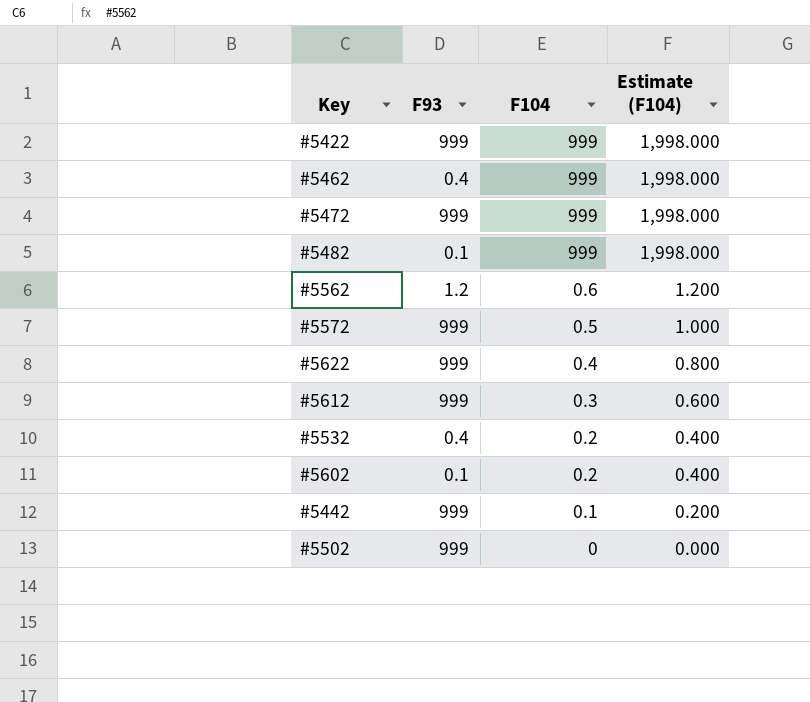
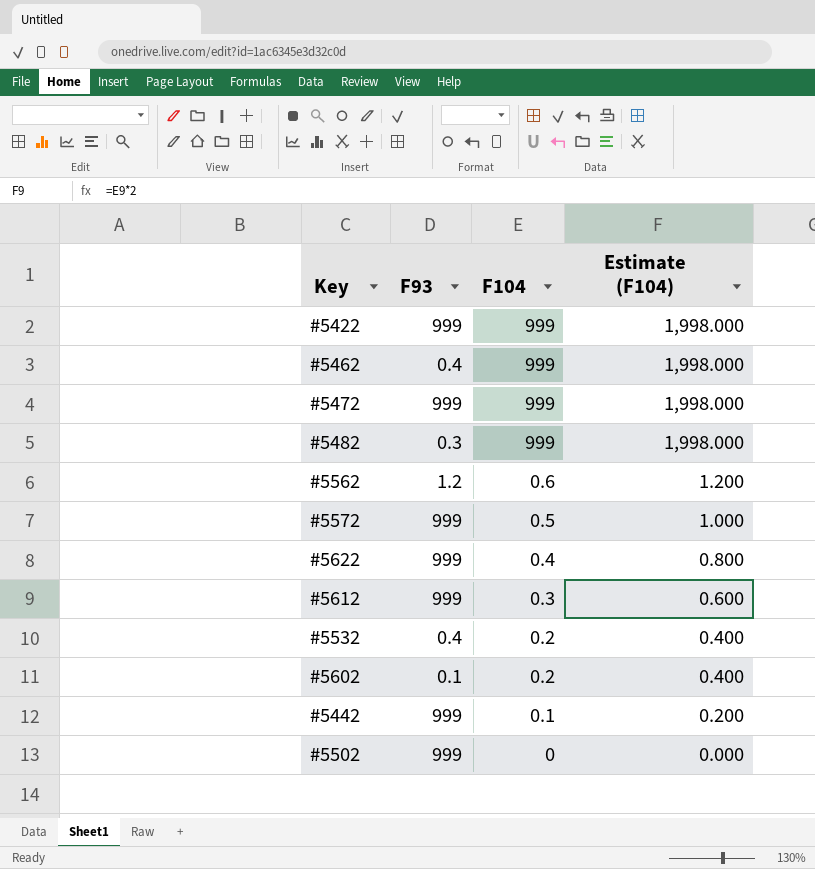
#5482 | F93: 0.1 -> 0.3

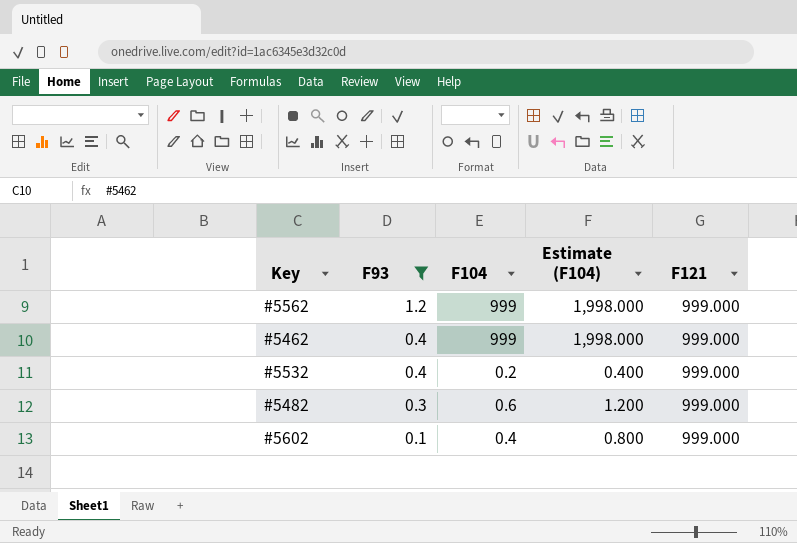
filter: none -> F93 != 999
row order: F104 descending -> F93 descending
column F121 | position: none -> 5
#5562 | F104: 0.6 -> 999
#5562 | Estimate (F104): 1.200 -> 1,998.000
#5482 | F104: 999 -> 0.6
#5482 | Estimate (F104): 1,998.000 -> 1.200
#5602 | F104: 0.2 -> 0.4
#5602 | Estimate (F104): 0.400 -> 0.800

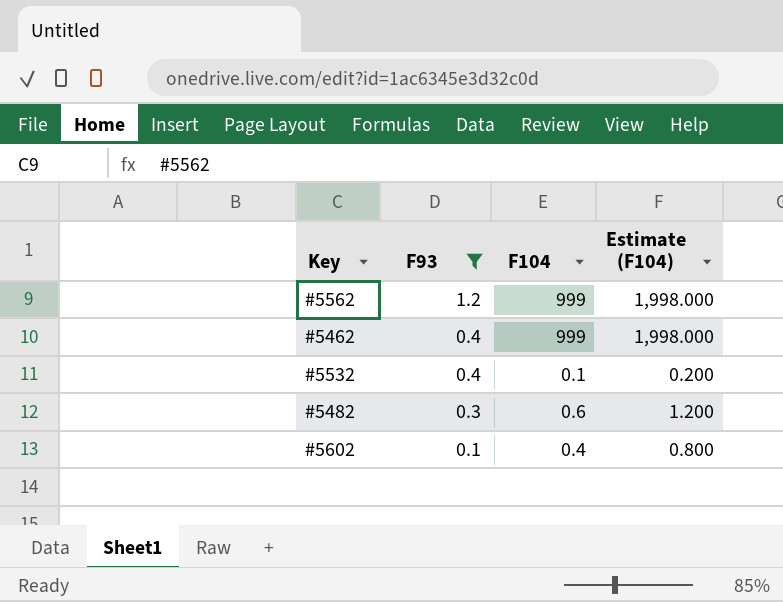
column F121 | position: 5 -> none
#5532 | F104: 0.2 -> 0.1
#5532 | Estimate (F104): 0.400 -> 0.200

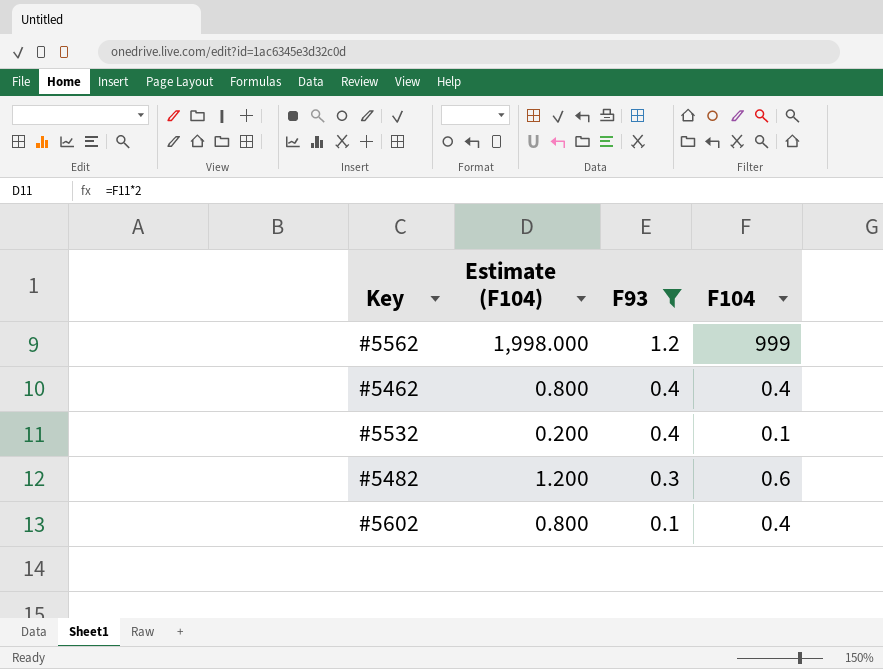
column Estimate (F104) | position: 4 -> 2
#5462 | Estimate (F104): 1,998.000 -> 0.800
#5462 | F104: 999 -> 0.4

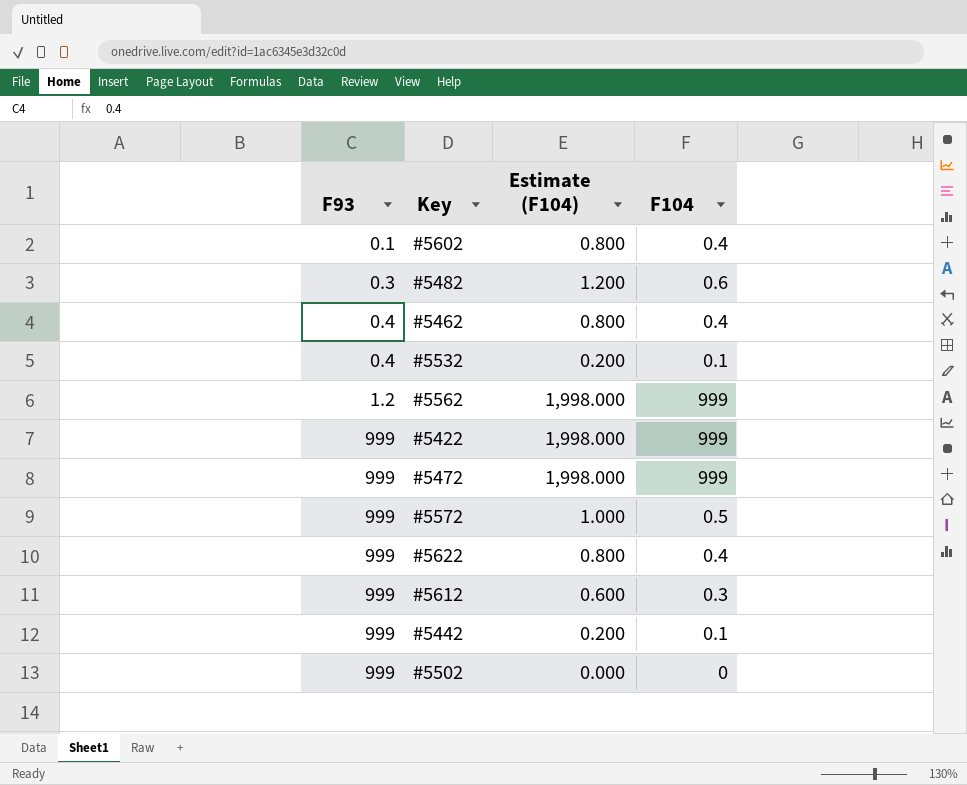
filter: F93 != 999 -> none
row order: F93 descending -> F93 ascending
column F93 | position: 3 -> 1

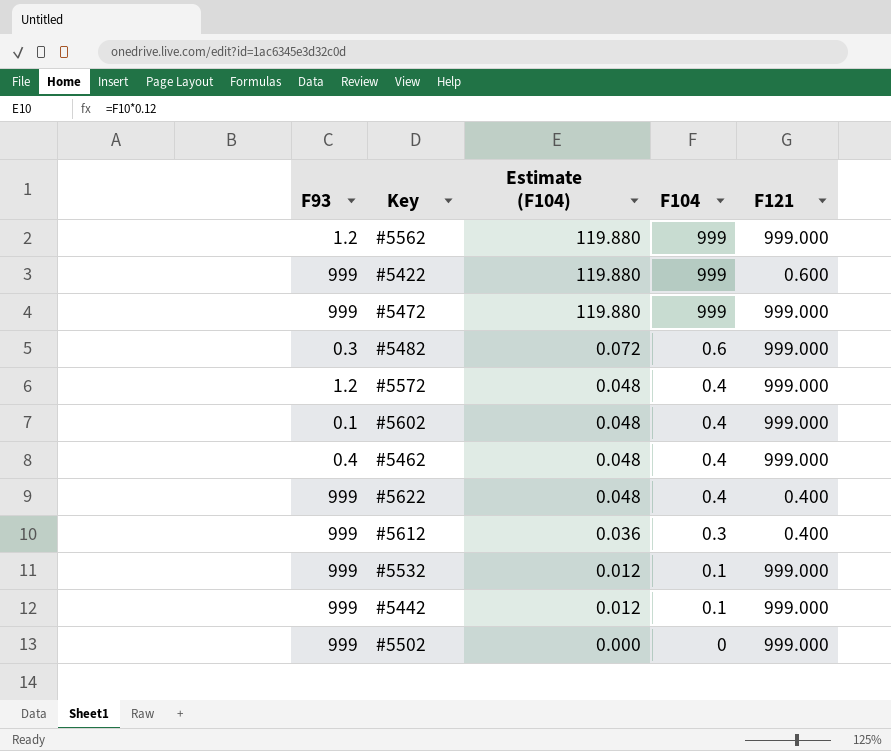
row order: F93 ascending -> Estimate (F104) descending
column Estimate (F104) | formula: [F104] * 2 -> [F104] * 0.12
column F121 | position: none -> 5
#5572 | F93: 999 -> 1.2
#5572 | F104: 0.5 -> 0.4
#5532 | F93: 0.4 -> 999

